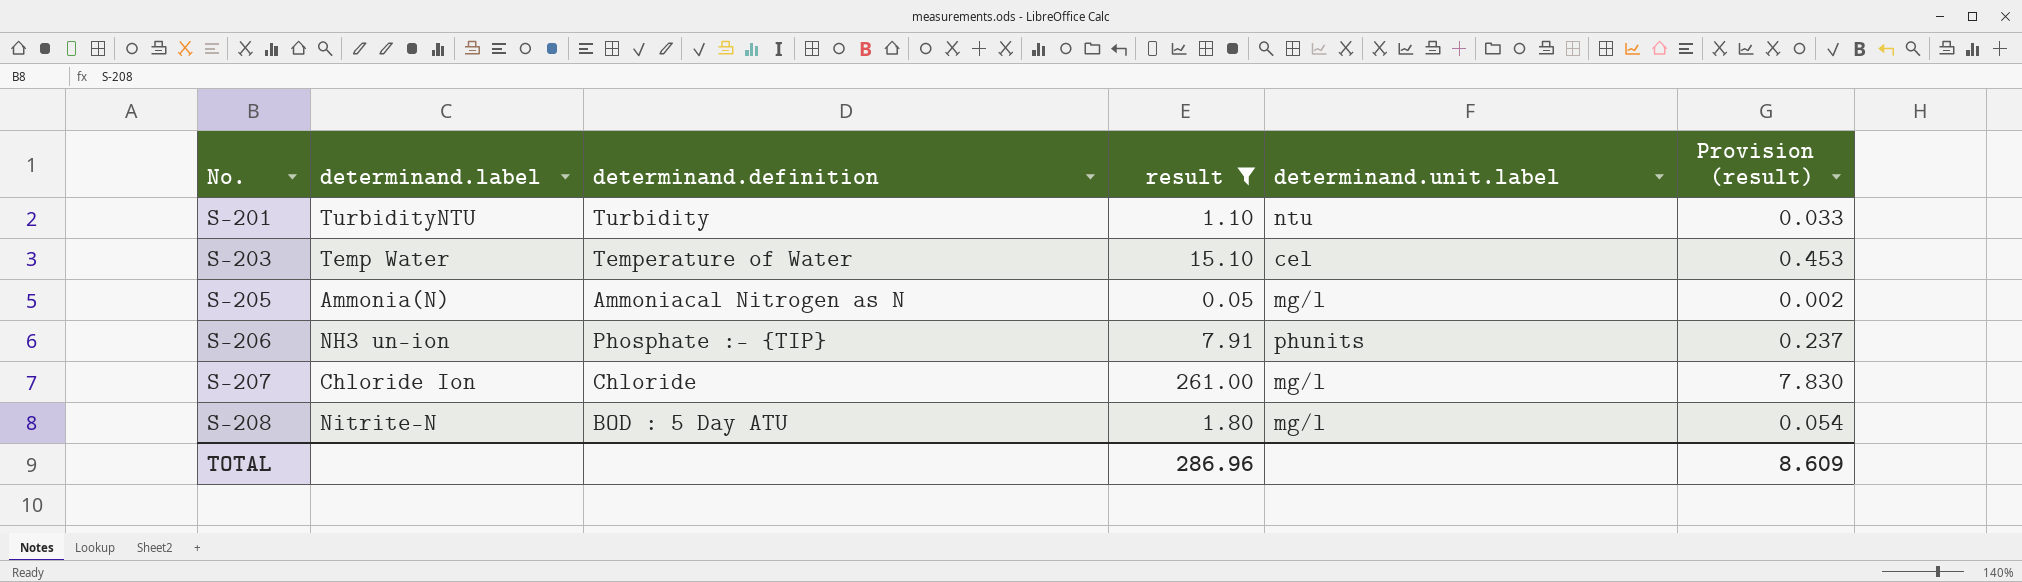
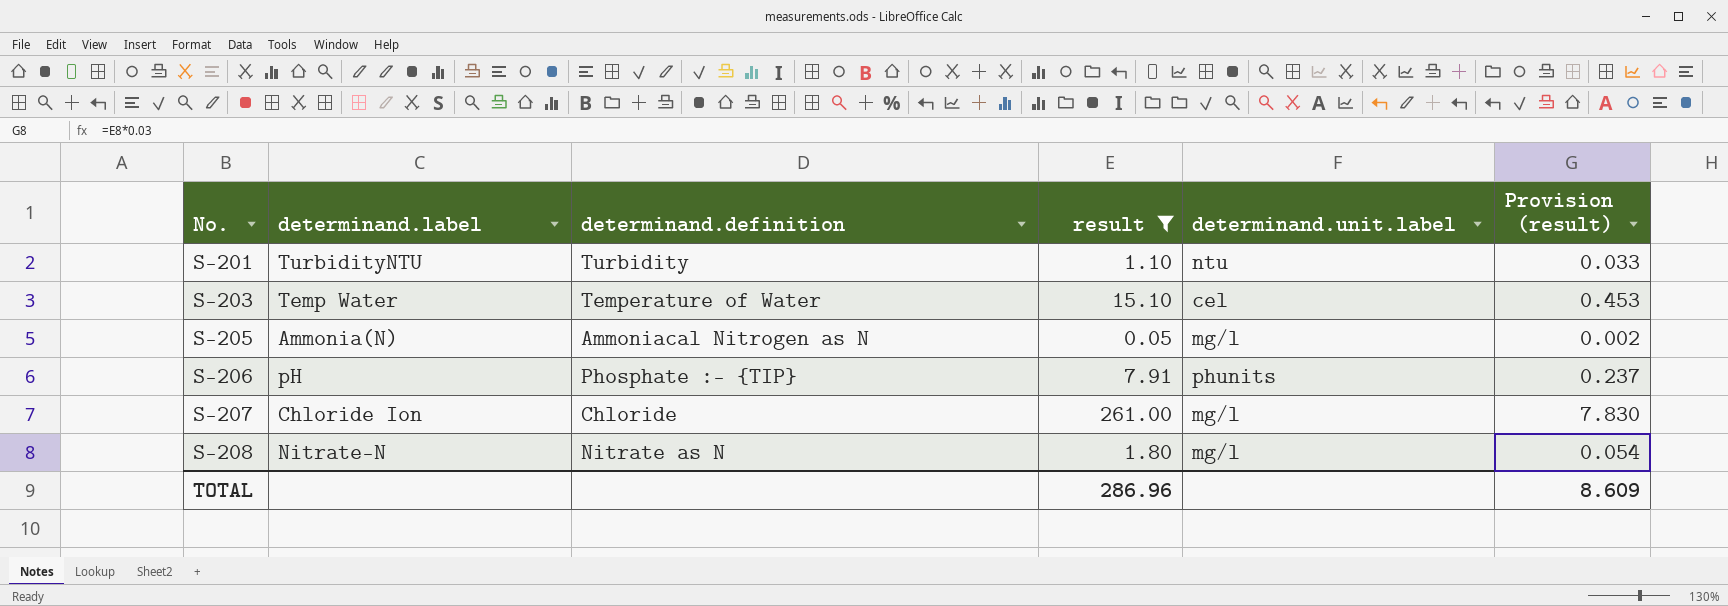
S-206 | determinand.label: NH3 un-ion -> pH
S-208 | determinand.label: Nitrite-N -> Nitrate-N
S-208 | determinand.definition: BOD : 5 Day ATU -> Nitrate as N

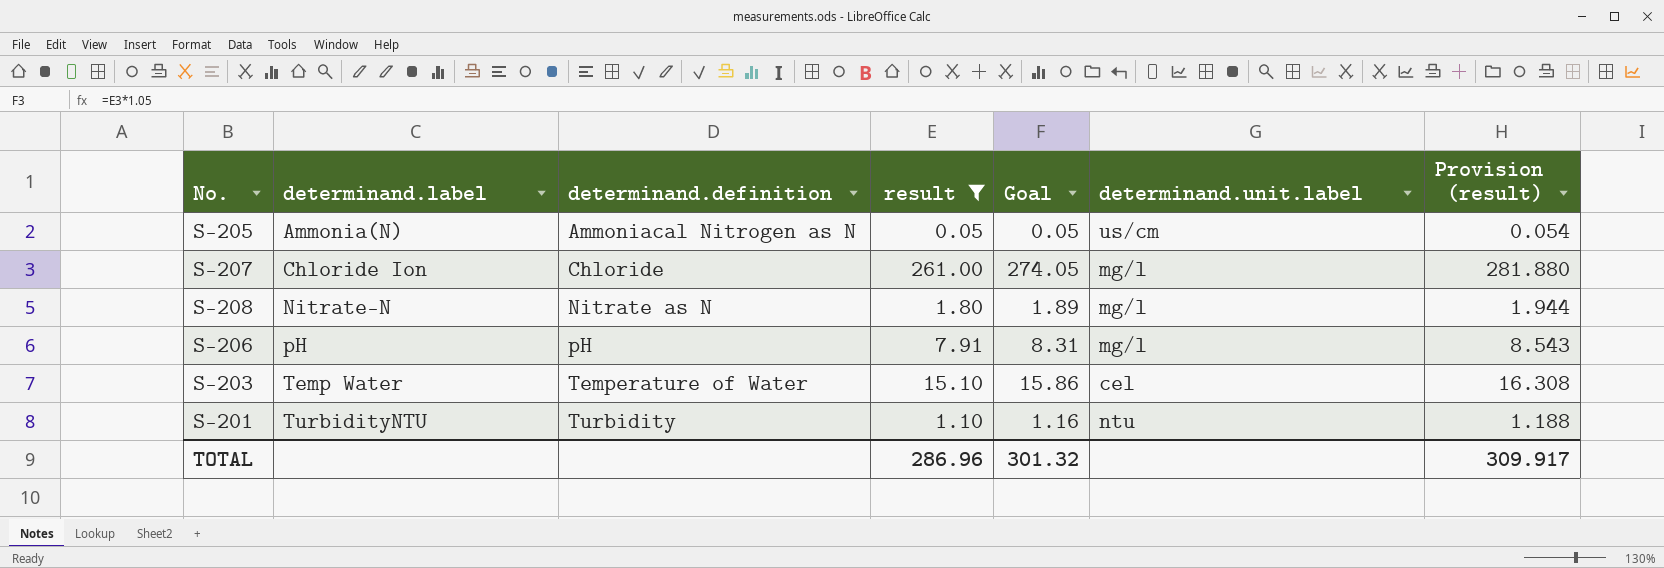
row order: No. ascending -> determinand.label ascending
column Goal | formula: none -> [result] * 1.05
column Provision (result) | formula: [result] * 0.03 -> [result] * 1.08
S-205 | determinand.unit.label: mg/l -> us/cm
S-206 | determinand.definition: Phosphate :- {TIP} -> pH
S-206 | determinand.unit.label: phunits -> mg/l
TOTAL | Provision (result): 8.609 -> 309.917

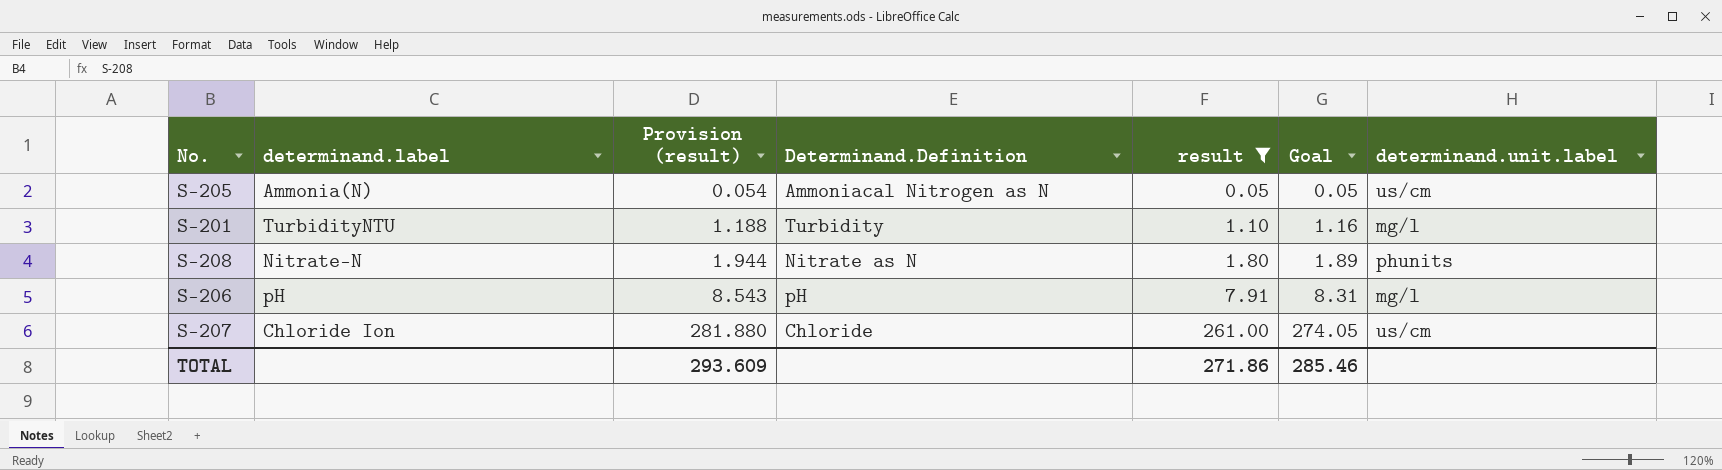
row order: determinand.label ascending -> Provision (result) ascending
column Provision (result) | position: 7 -> 3
column name: determinand.definition -> Determinand.Definition
row S-203: Temp Water | Temperature of Water | 15.10 | 15.86 | cel | 16.308 -> none
S-201 | determinand.unit.label: ntu -> mg/l
S-208 | determinand.unit.label: mg/l -> phunits
S-207 | determinand.unit.label: mg/l -> us/cm
TOTAL | Provision (result): 309.917 -> 293.609
TOTAL | result: 286.96 -> 271.86
TOTAL | Goal: 301.32 -> 285.46

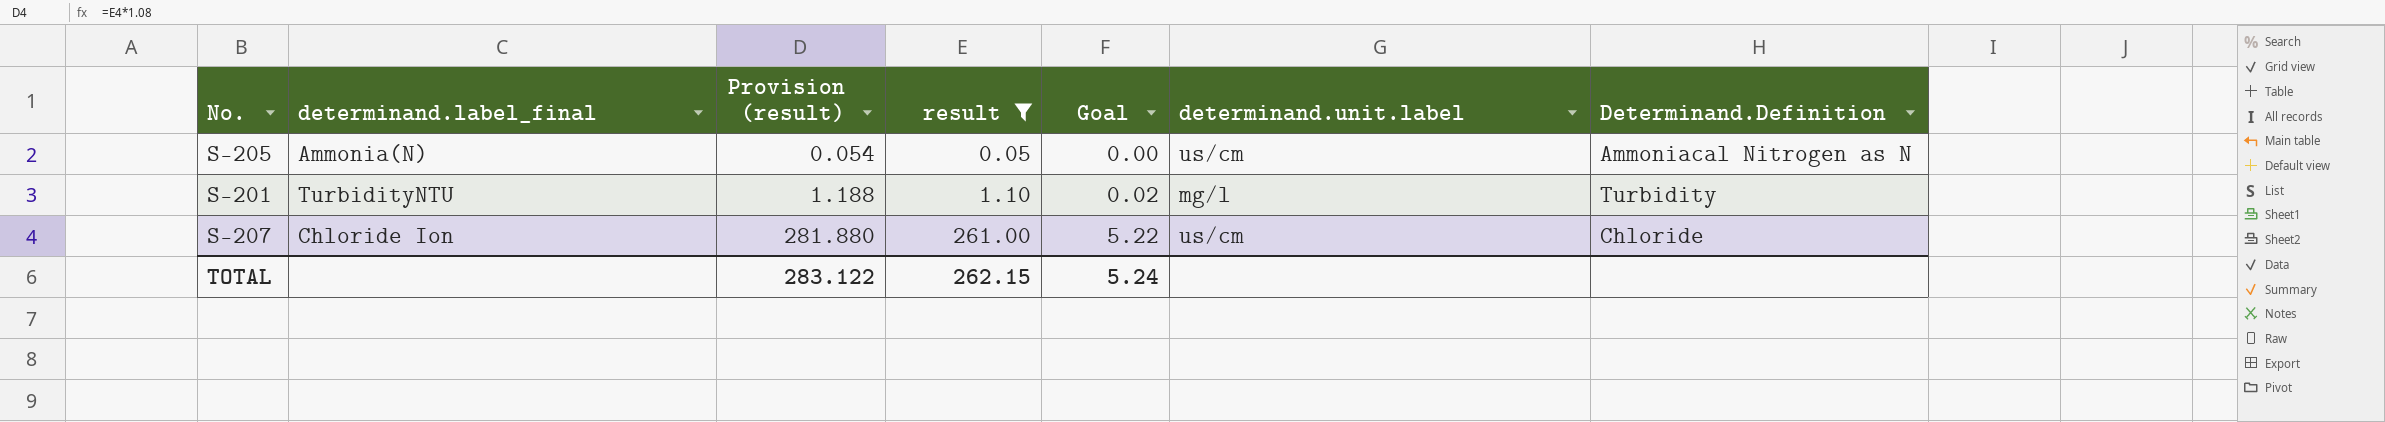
column name: determinand.label -> determinand.label_final
column Goal | formula: [result] * 1.05 -> [result] * 0.02
column Determinand.Definition | position: 4 -> 7
row S-208: Nitrate-N | 1.944 | Nitrate as N | 1.80 | 1.89 | phunits -> none
row S-206: pH | 8.543 | pH | 7.91 | 8.31 | mg/l -> none
TOTAL | Provision (result): 293.609 -> 283.122
TOTAL | result: 271.86 -> 262.15
TOTAL | Goal: 285.46 -> 5.24

